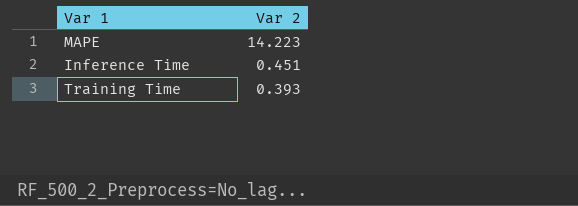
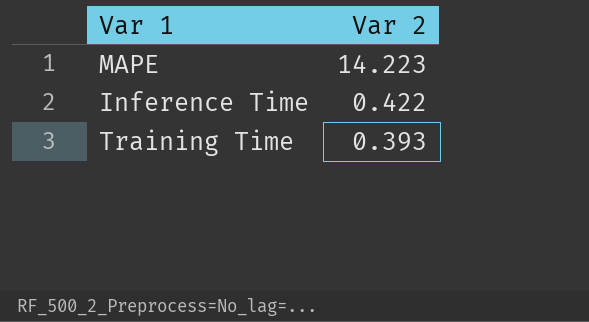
Inference Time | Var 2: 0.451 -> 0.422

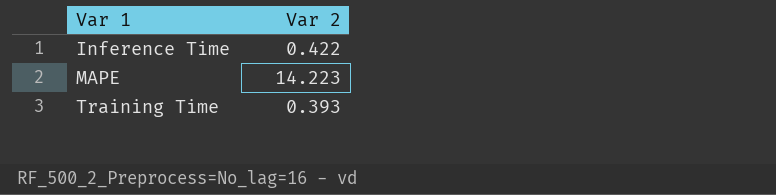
row order: Var 2 descending -> Var 1 ascending

